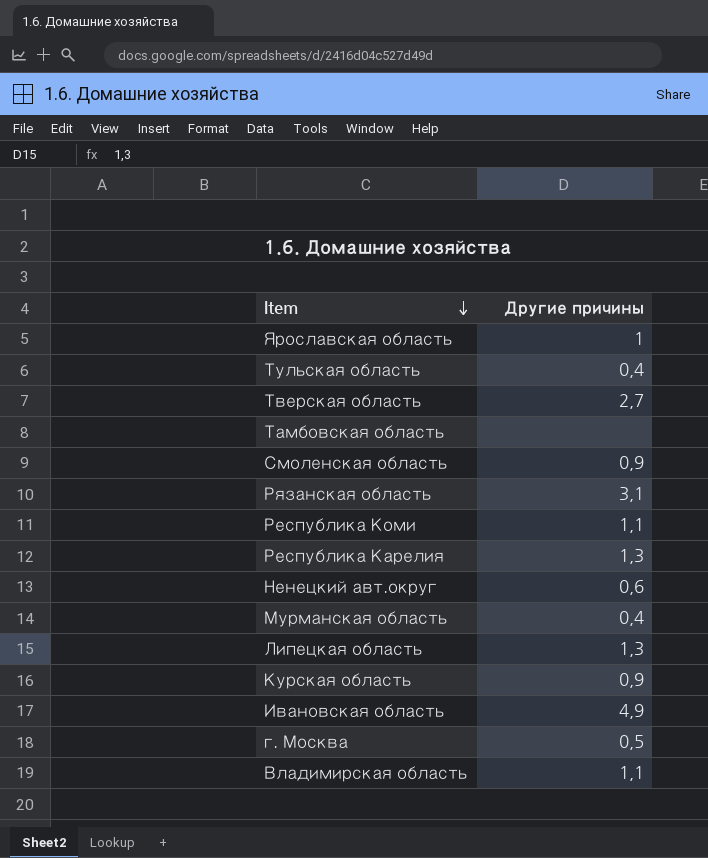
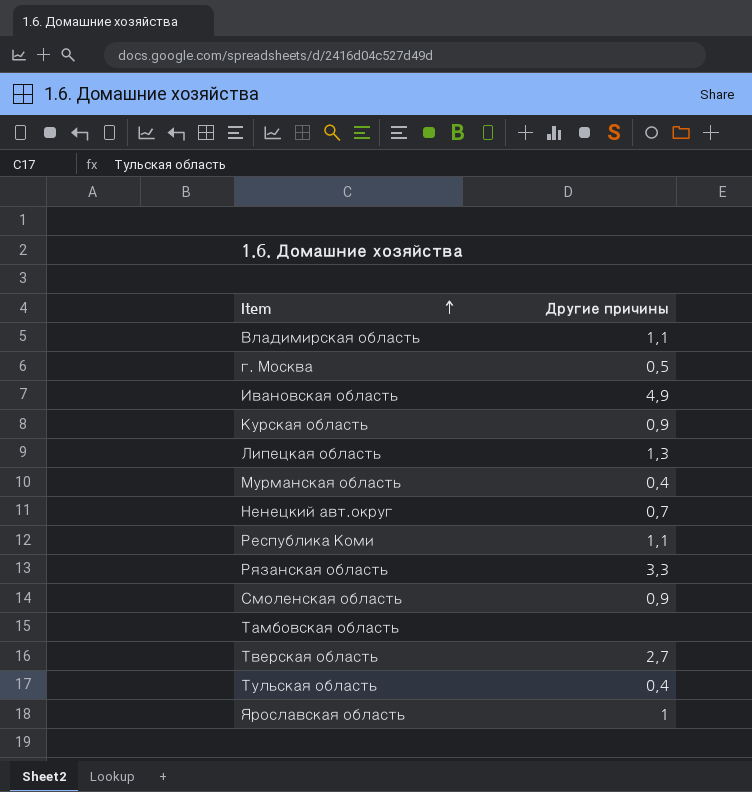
row order: Item descending -> Item ascending
row Республика Карелия: 1,3 -> none
Ненецкий авт.округ | Другие причины: 0,6 -> 0,7
Рязанская область | Другие причины: 3,1 -> 3,3

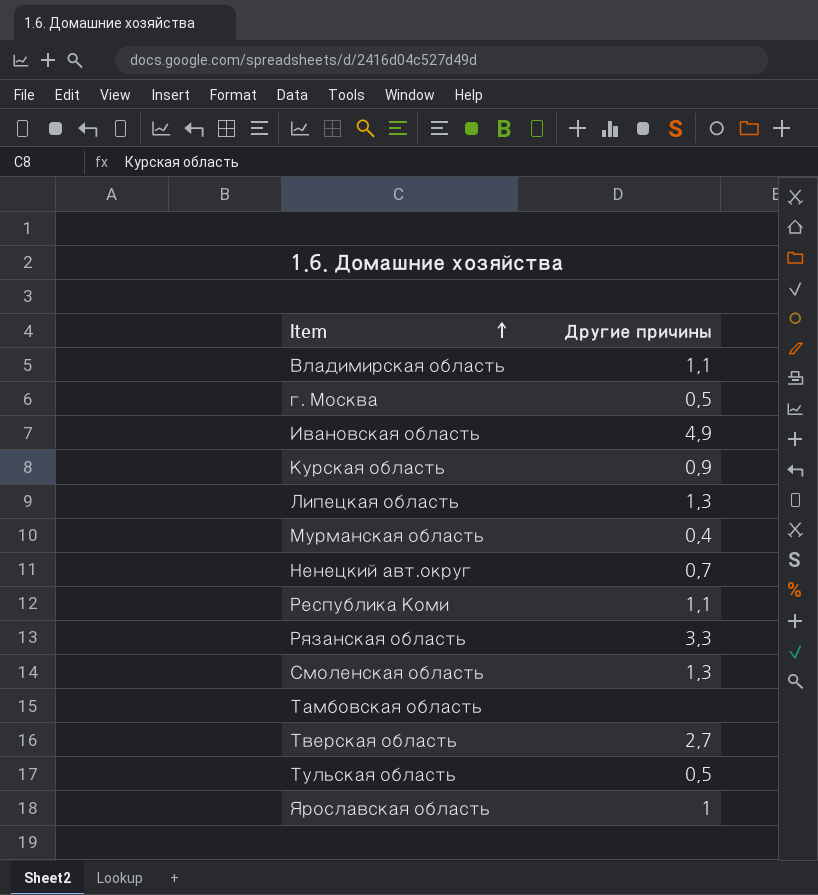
Смоленская область | Другие причины: 0,9 -> 1,3
Тульская область | Другие причины: 0,4 -> 0,5

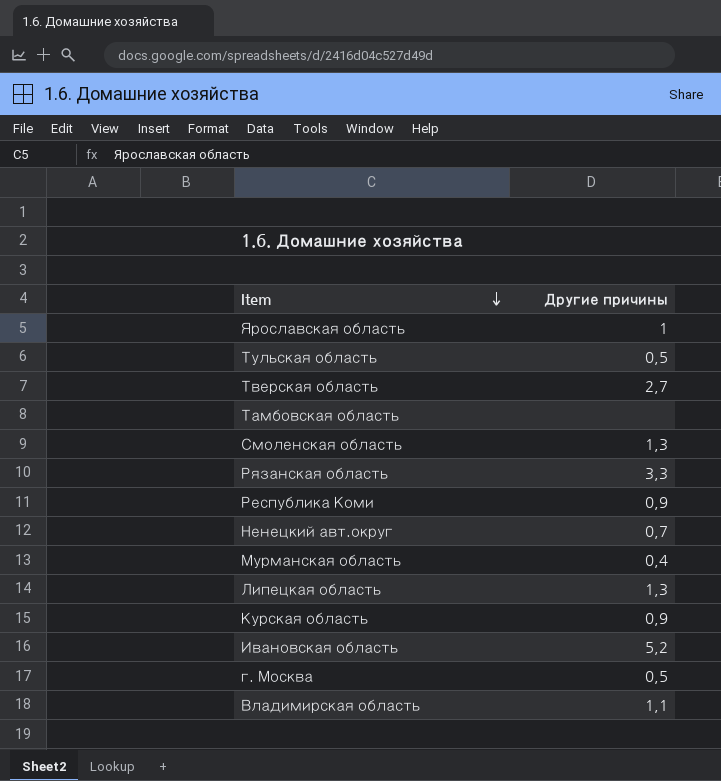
row order: Item ascending -> Item descending
Республика Коми | Другие причины: 1,1 -> 0,9
Ивановская область | Другие причины: 4,9 -> 5,2

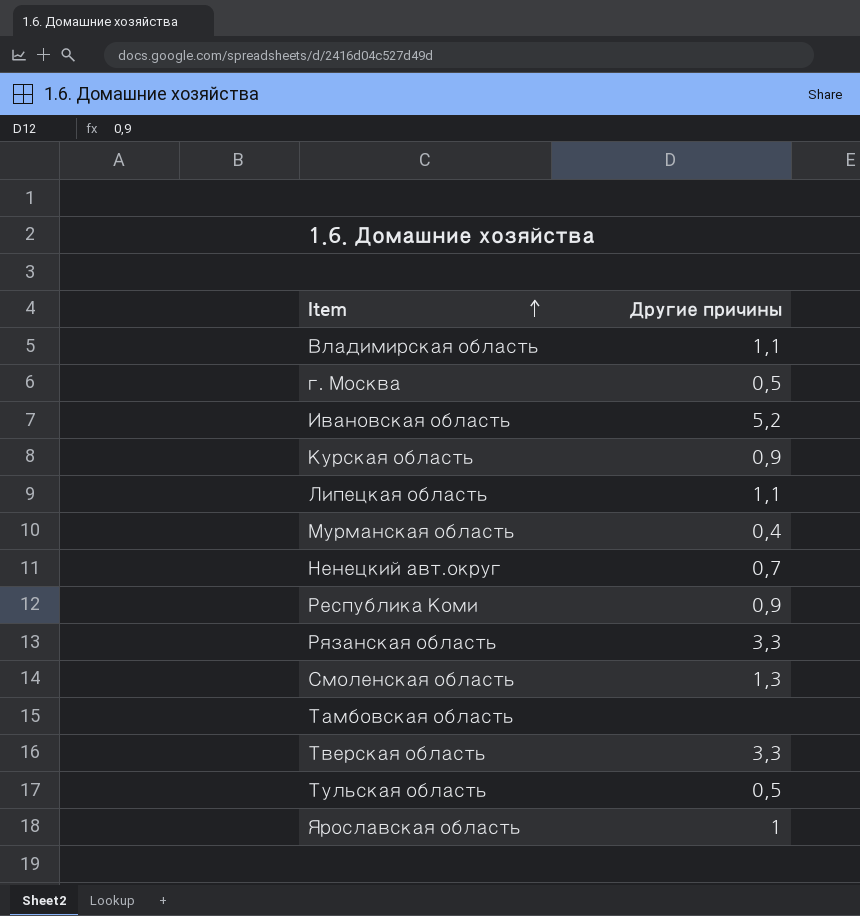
row order: Item descending -> Item ascending
Липецкая область | Другие причины: 1,3 -> 1,1
Тверская область | Другие причины: 2,7 -> 3,3

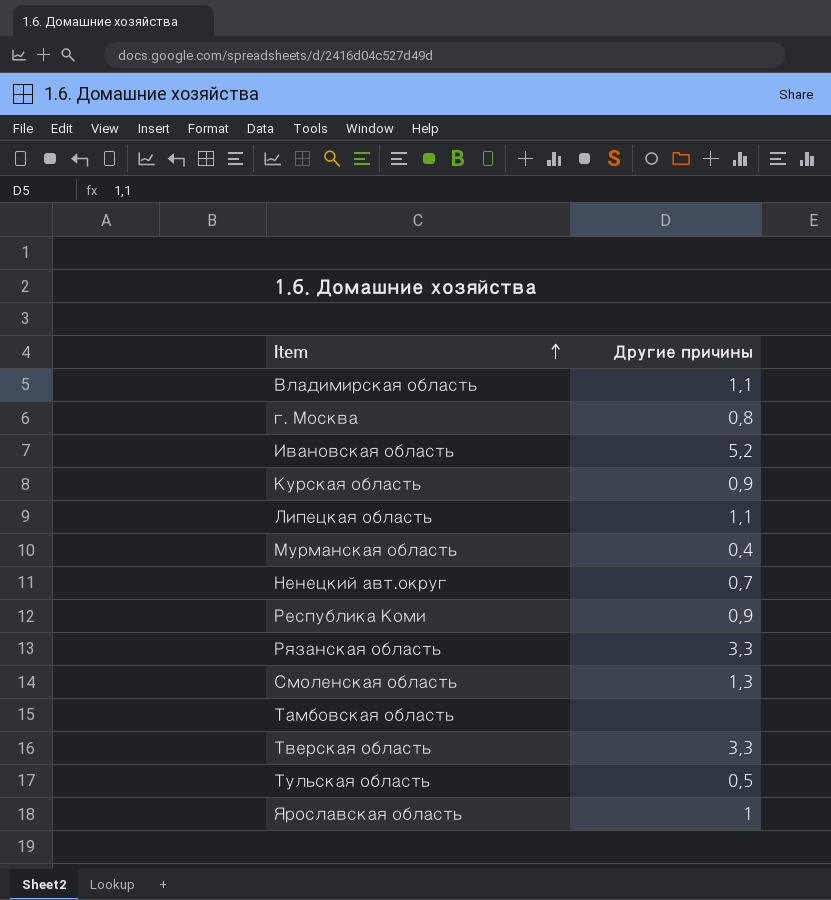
г. Москва | Другие причины: 0,5 -> 0,8

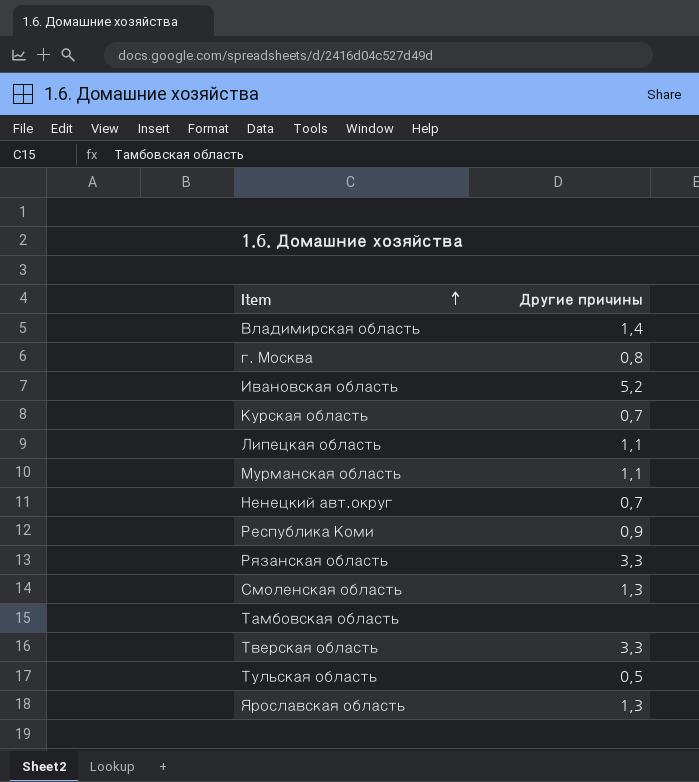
Владимирская область | Другие причины: 1,1 -> 1,4
Курская область | Другие причины: 0,9 -> 0,7
Мурманская область | Другие причины: 0,4 -> 1,1
Ярославская область | Другие причины: 1 -> 1,3

